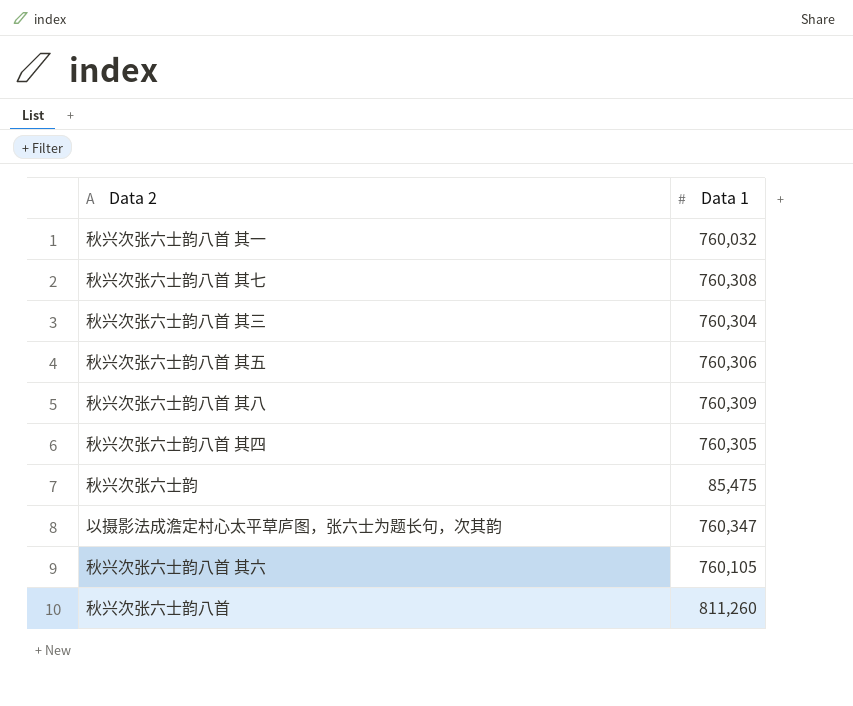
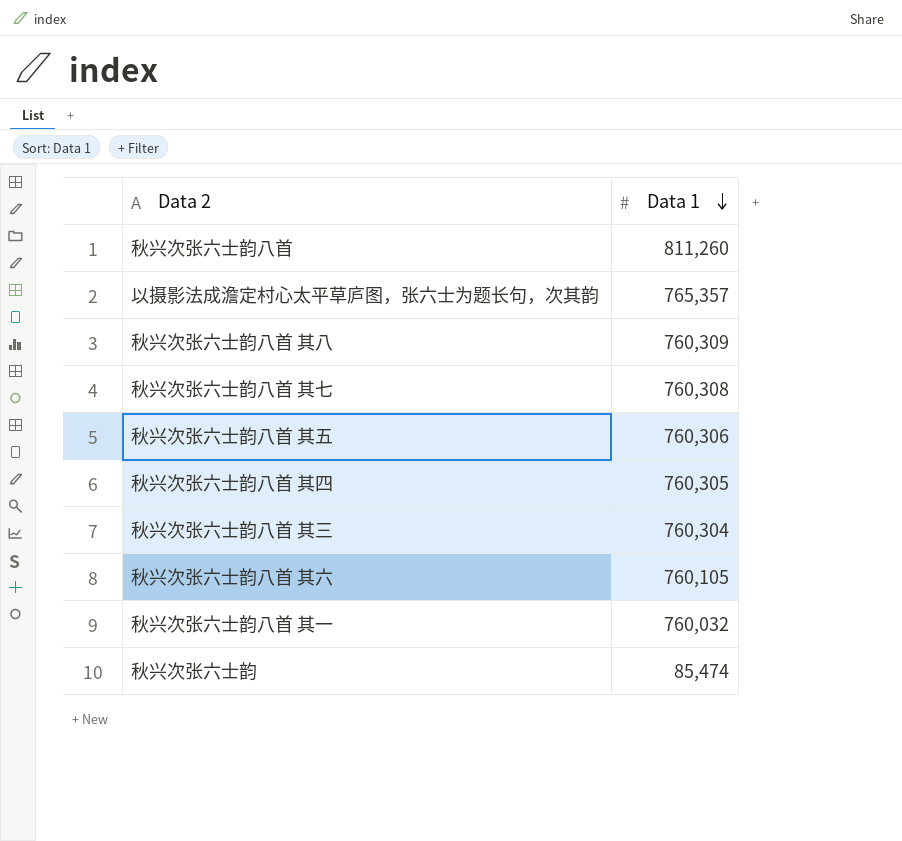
row order: none -> Data 1 descending
以摄影法成澹定村心太平草庐图，张六士为题长句，次其韵 | Data 1: 760,347 -> 765,357
秋兴次张六士韵 | Data 1: 85,475 -> 85,474

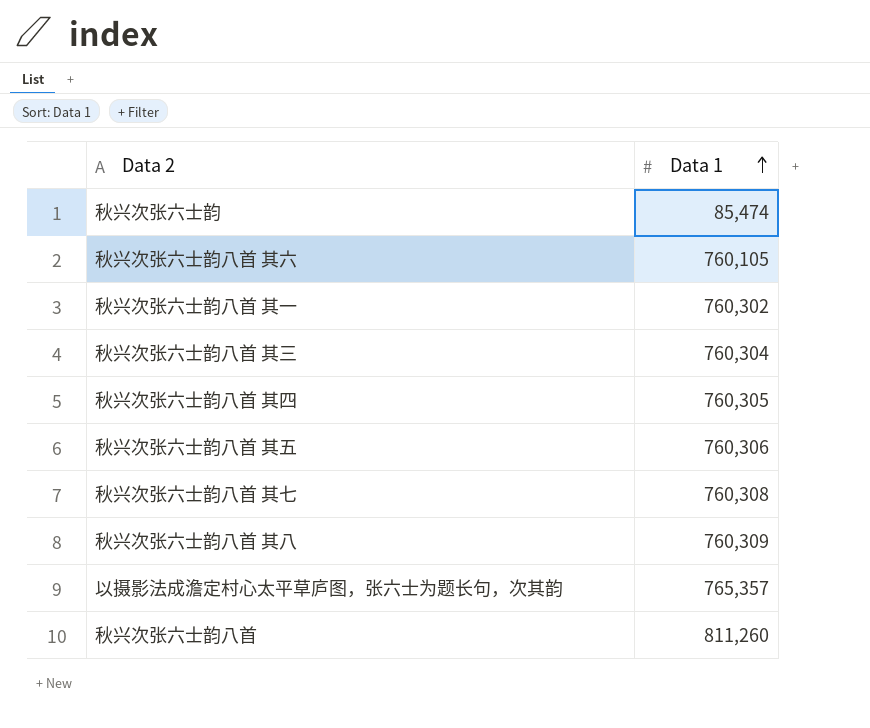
row order: Data 1 descending -> Data 1 ascending
秋兴次张六士韵八首 其一 | Data 1: 760,032 -> 760,302

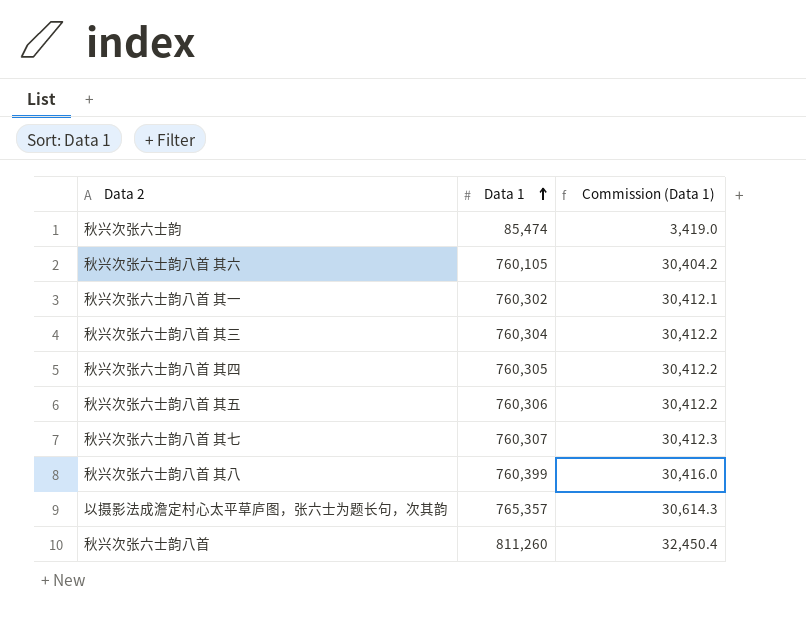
column Commission (Data 1) | formula: none -> [Data 1] * 0.04
秋兴次张六士韵八首 其七 | Data 1: 760,308 -> 760,307
秋兴次张六士韵八首 其八 | Data 1: 760,309 -> 760,399

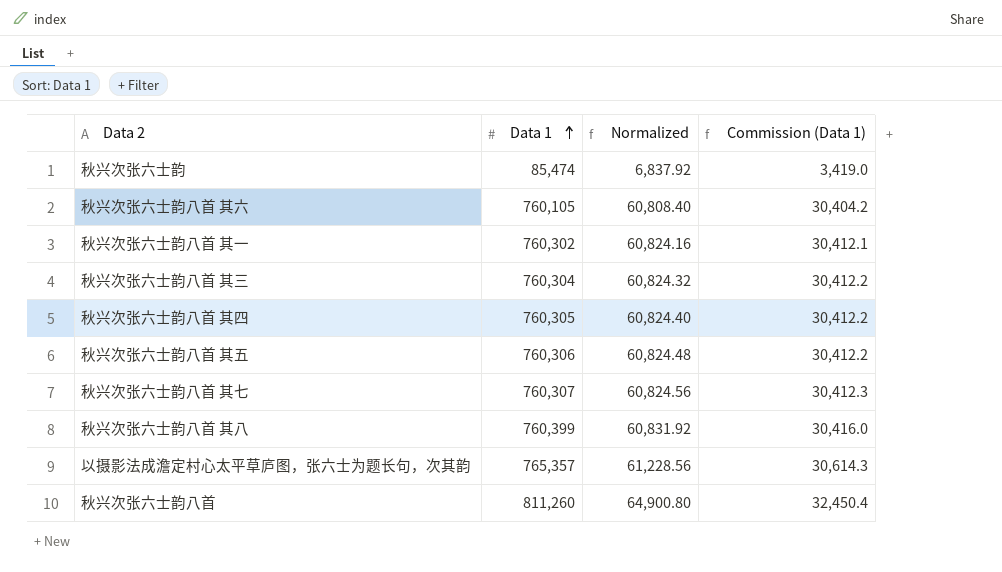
column Normalized | formula: none -> [Data 1] * 0.08

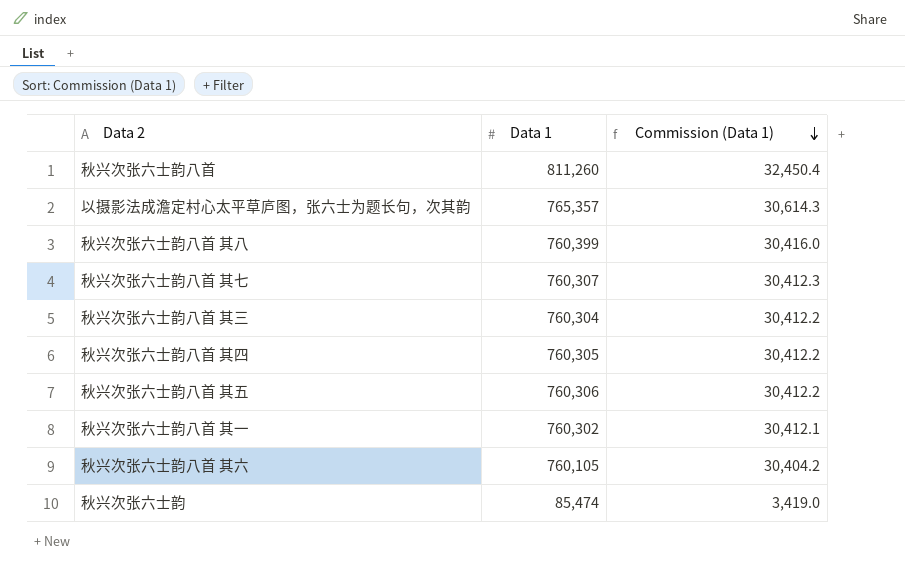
row order: Data 1 ascending -> Commission (Data 1) descending
column Normalized | formula: [Data 1] * 0.08 -> none

